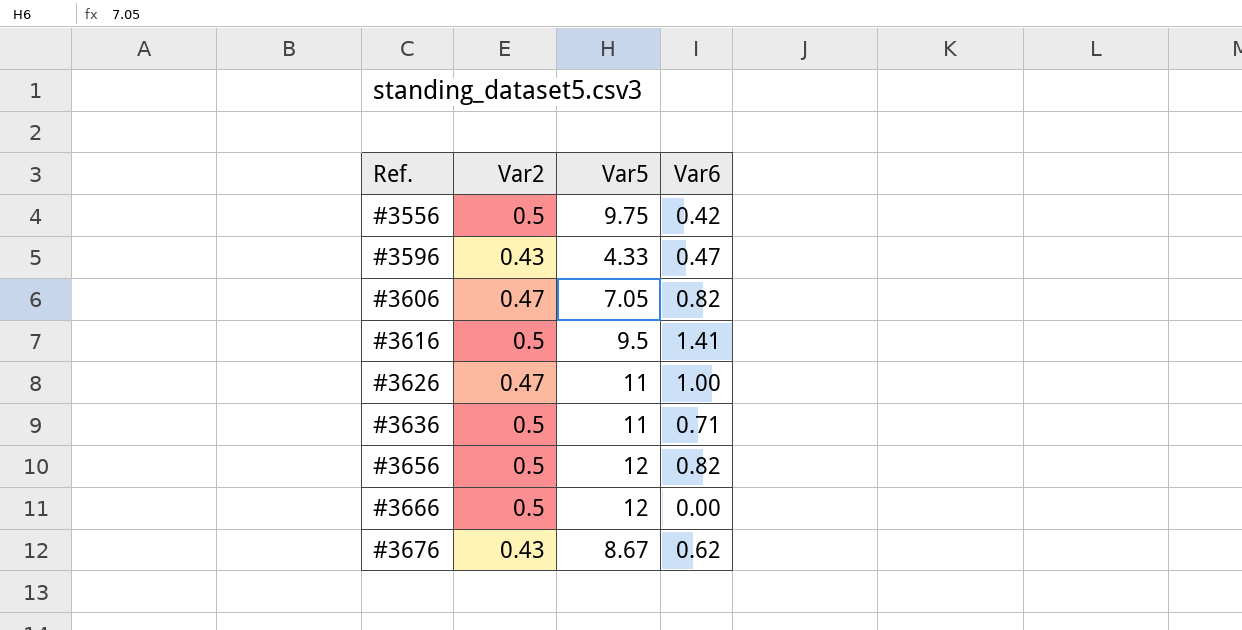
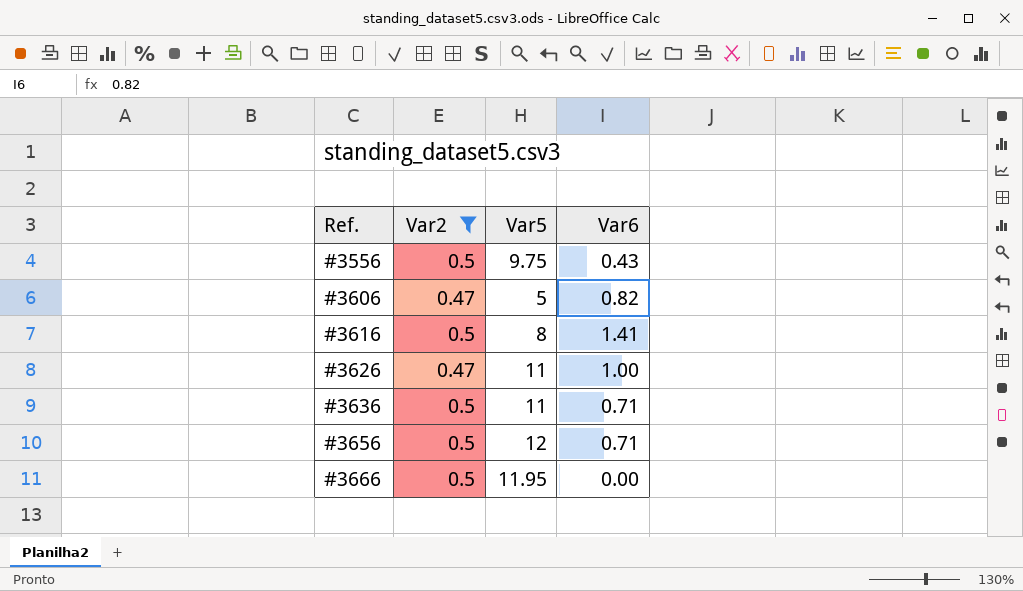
filter: none -> Var2 != 0.43
#3556 | Var6: 0.42 -> 0.43
#3606 | Var5: 7.05 -> 5
#3616 | Var5: 9.5 -> 8
#3656 | Var6: 0.82 -> 0.71
#3666 | Var5: 12 -> 11.95

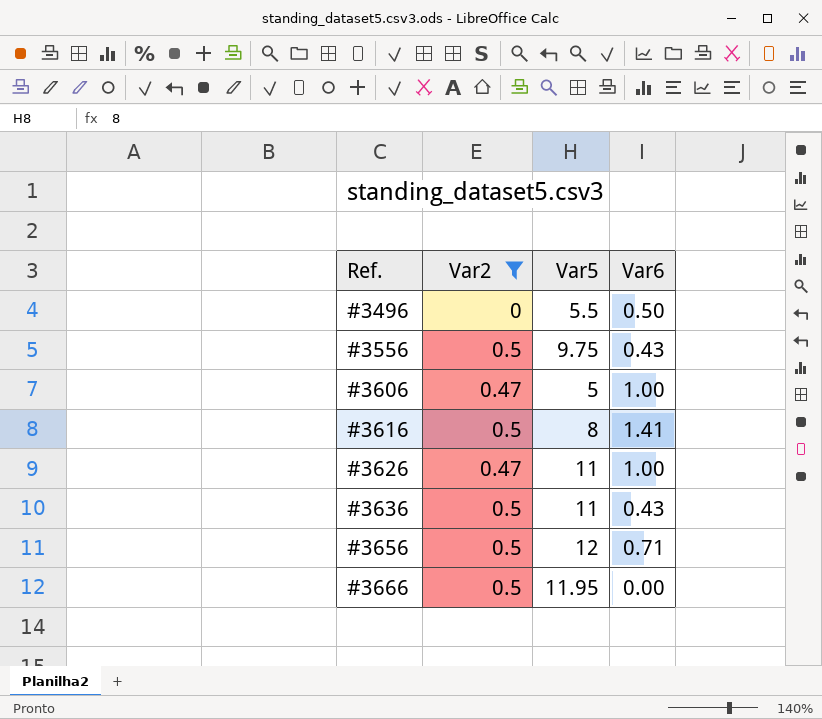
row #3496: none -> 0 | 5.5 | 0.50
#3606 | Var6: 0.82 -> 1.00
#3636 | Var6: 0.71 -> 0.43

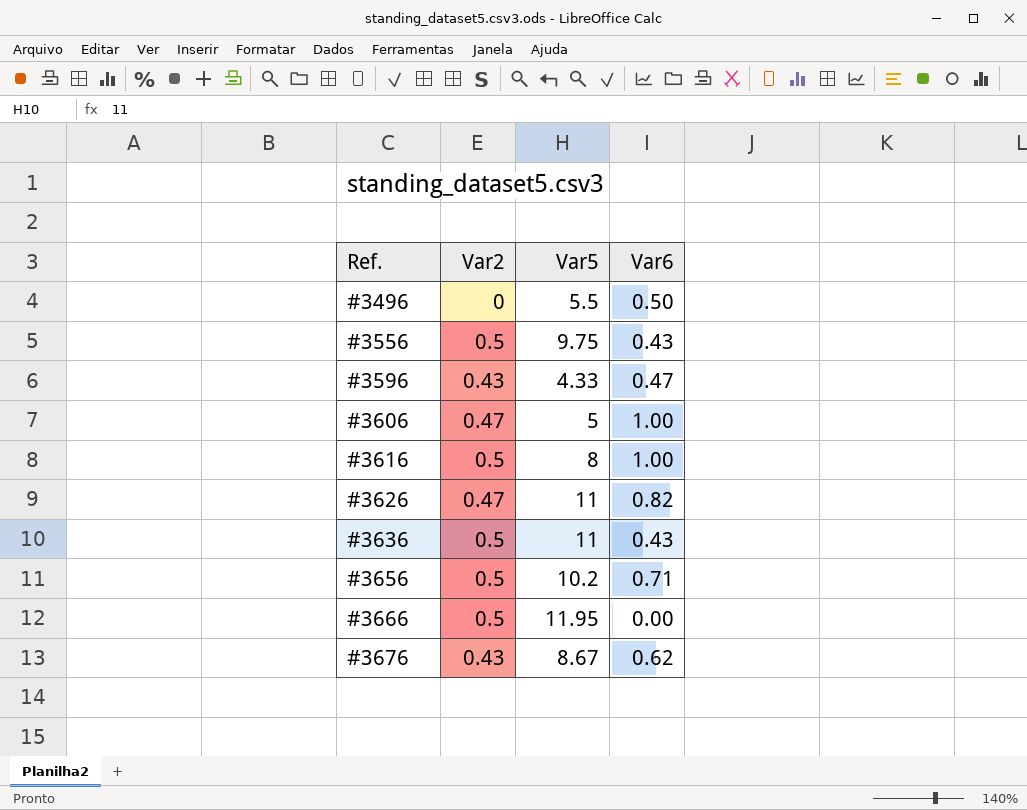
filter: Var2 != 0.43 -> none
#3616 | Var6: 1.41 -> 1.00
#3626 | Var6: 1.00 -> 0.82
#3656 | Var5: 12 -> 10.2

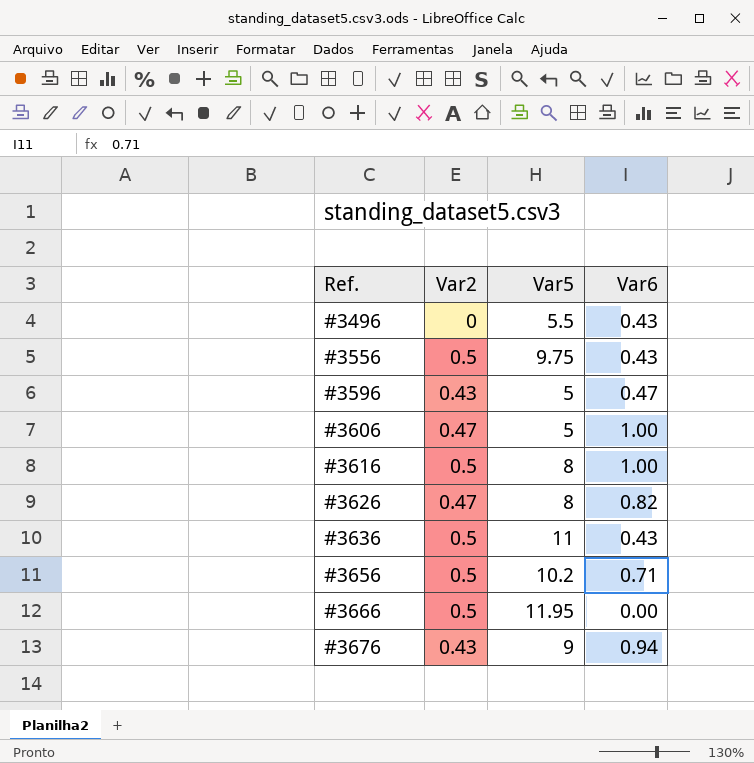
#3496 | Var6: 0.50 -> 0.43
#3596 | Var5: 4.33 -> 5
#3626 | Var5: 11 -> 8
#3676 | Var5: 8.67 -> 9
#3676 | Var6: 0.62 -> 0.94

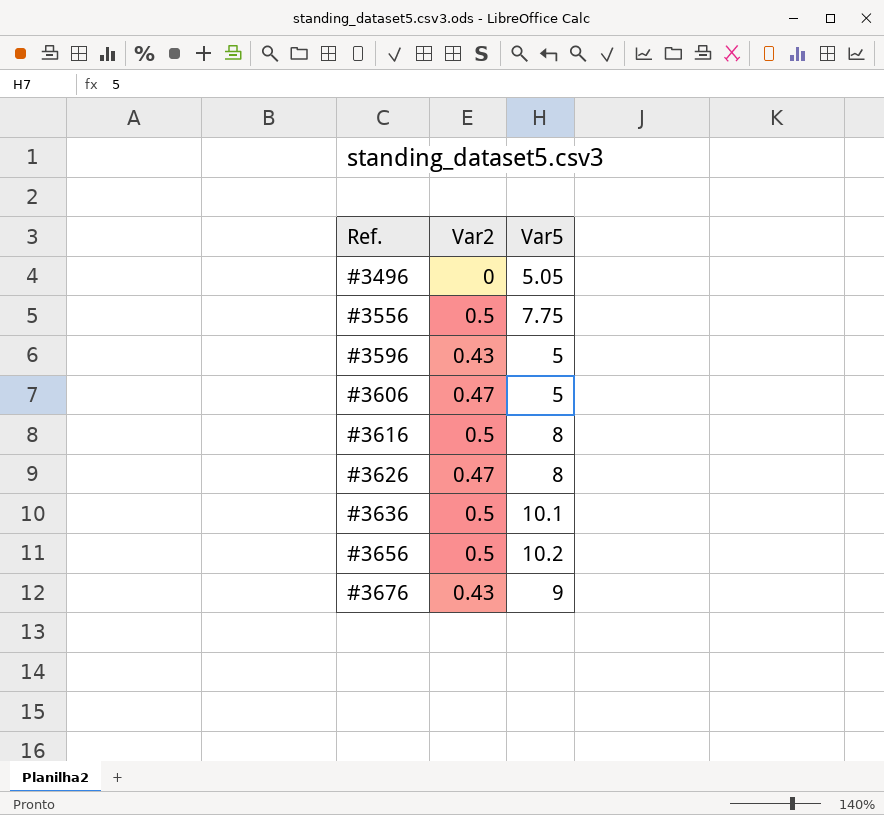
column Var6 | position: 4 -> none
row #3666: 0.5 | 11.95 | 0.00 -> none
#3496 | Var5: 5.5 -> 5.05
#3556 | Var5: 9.75 -> 7.75
#3636 | Var5: 11 -> 10.1

